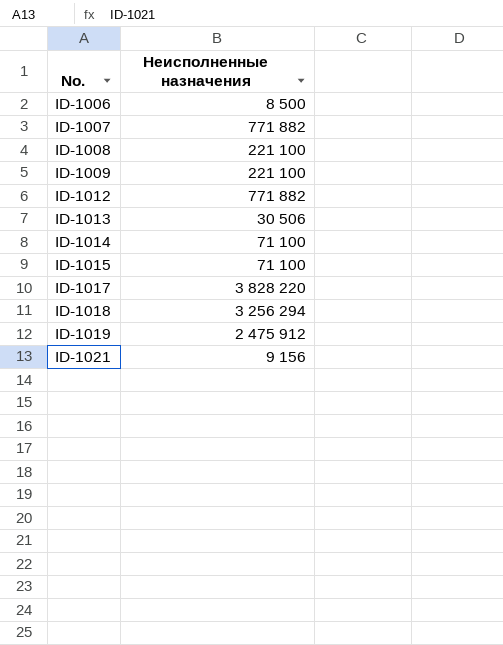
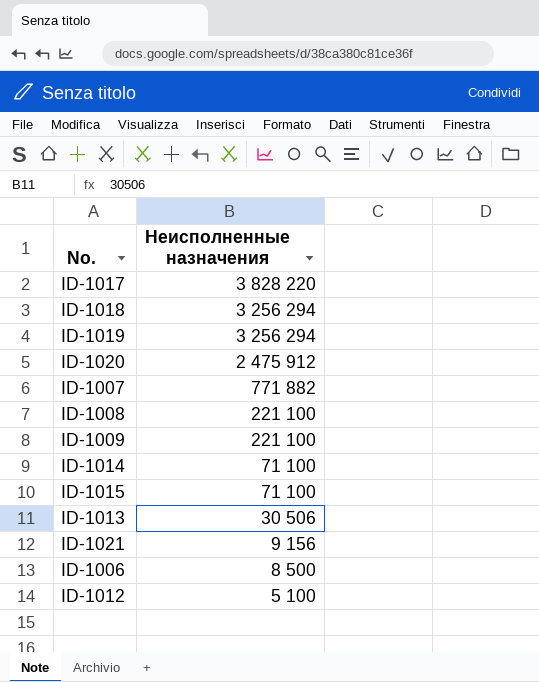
row order: No. ascending -> Неисполненные назначения descending
ID-1019 | Неисполненные назначения: 2 475 912 -> 3 256 294
row ID-1020: none -> 2 475 912
ID-1012 | Неисполненные назначения: 771 882 -> 5 100

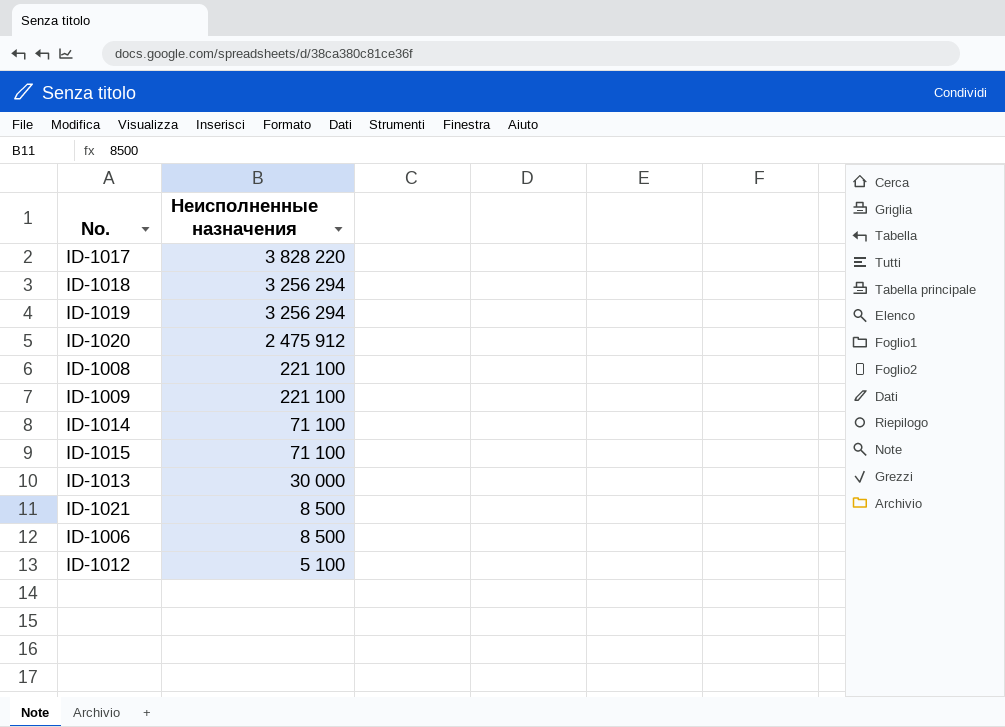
row ID-1007: 771 882 -> none
ID-1013 | Неисполненные назначения: 30 506 -> 30 000
ID-1021 | Неисполненные назначения: 9 156 -> 8 500

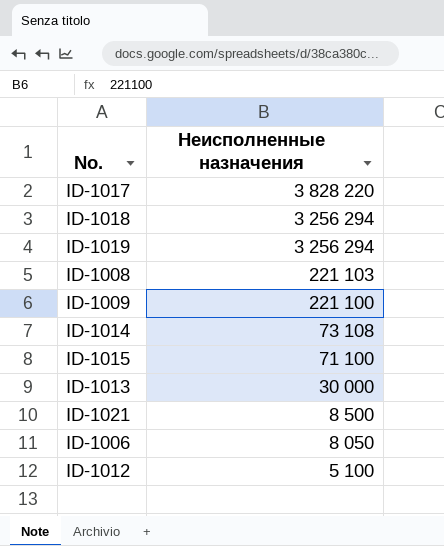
row ID-1020: 2 475 912 -> none
ID-1008 | Неисполненные назначения: 221 100 -> 221 103
ID-1014 | Неисполненные назначения: 71 100 -> 73 108
ID-1006 | Неисполненные назначения: 8 500 -> 8 050

